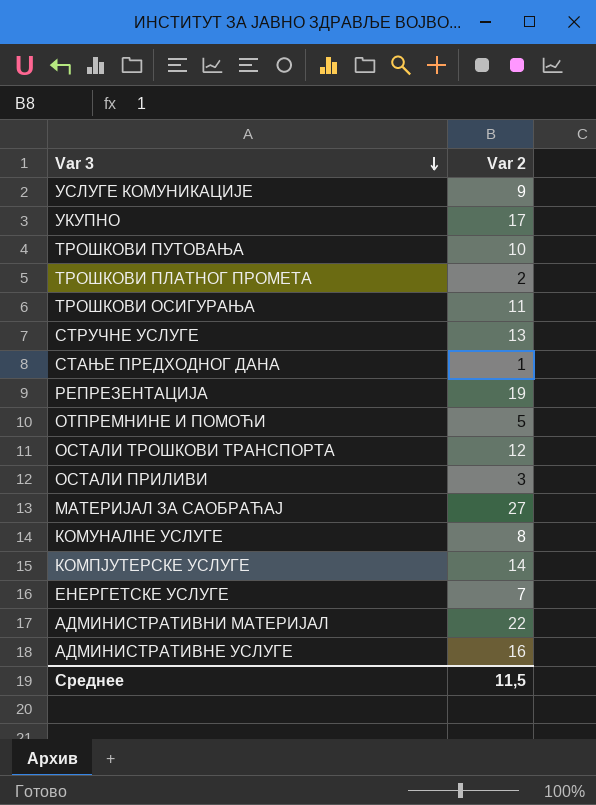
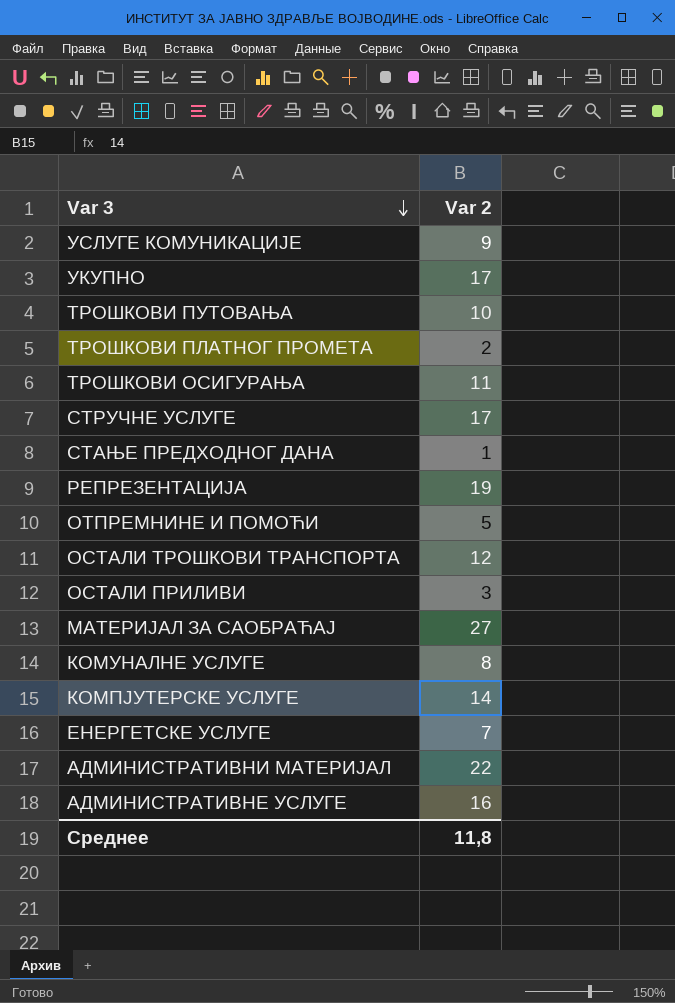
СТРУЧНЕ УСЛУГЕ | Var 2: 13 -> 17
Среднее | Var 2: 11,5 -> 11,8

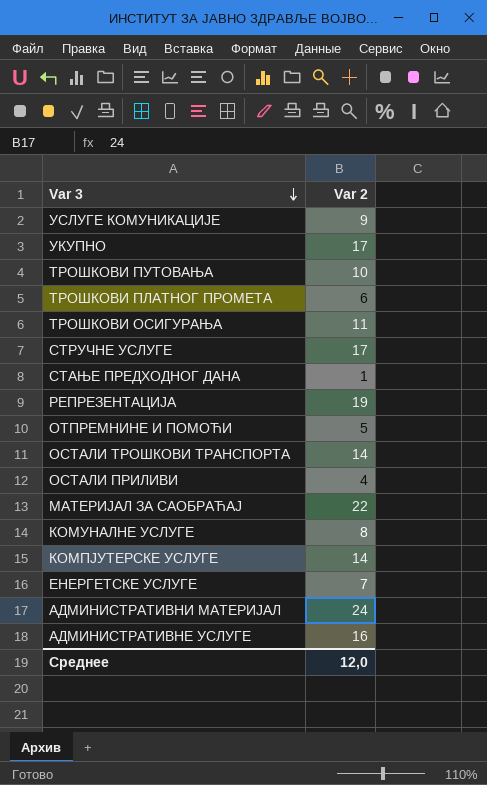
ТРОШКОВИ ПЛАТНОГ ПРОМЕТА | Var 2: 2 -> 6
ОСТАЛИ ТРОШКОВИ ТРАНСПОРТА | Var 2: 12 -> 14
ОСТАЛИ ПРИЛИВИ | Var 2: 3 -> 4
МАТЕРИЈАЛ ЗА САОБРАЋАЈ | Var 2: 27 -> 22
АДМИНИСТРАТИВНИ МАТЕРИЈАЛ | Var 2: 22 -> 24
Среднее | Var 2: 11,8 -> 12,0

